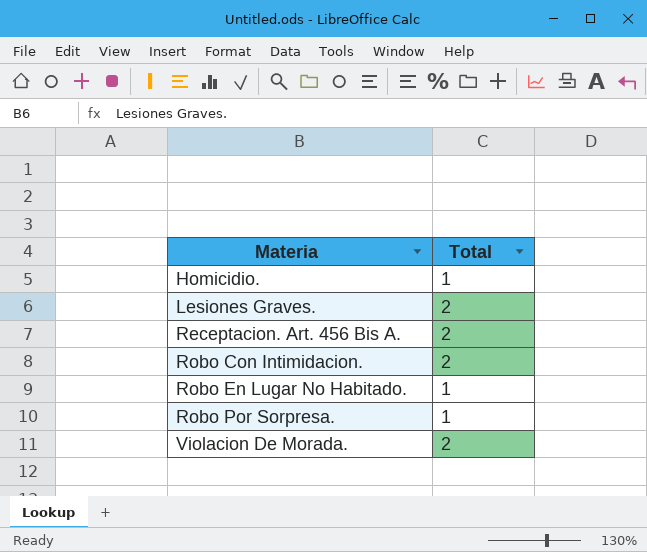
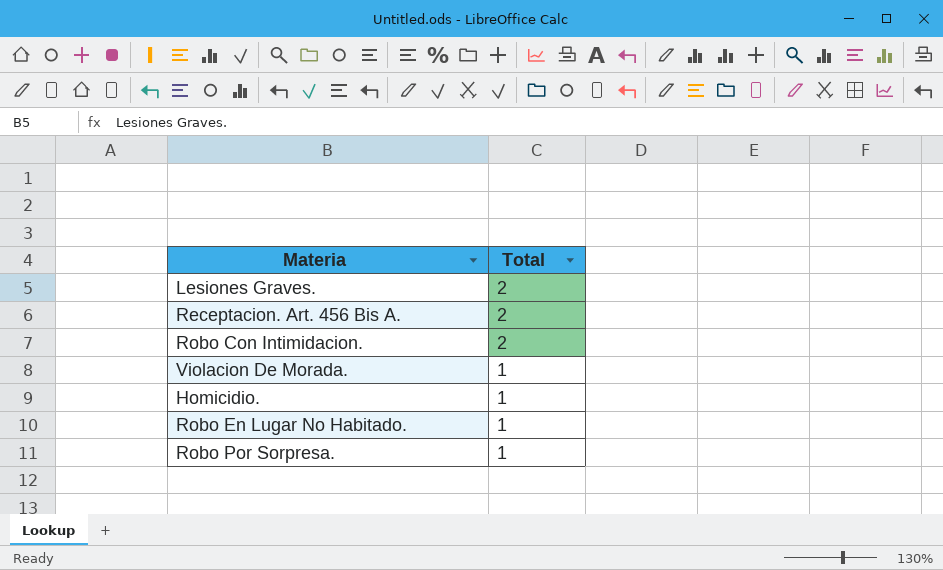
row order: Materia ascending -> Total descending
Violacion De Morada. | Total: 2 -> 1

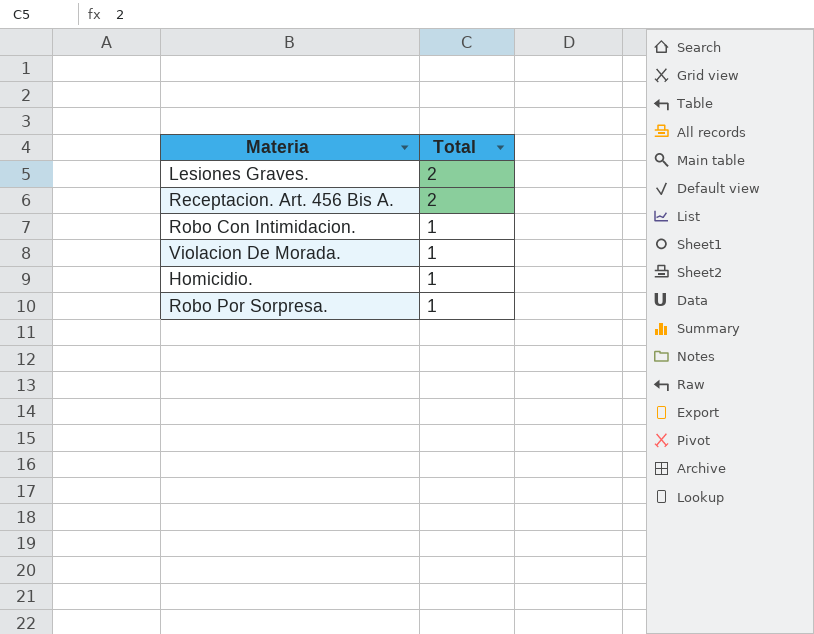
row Robo En Lugar No Habitado.: 1 -> none
Robo Con Intimidacion. | Total: 2 -> 1

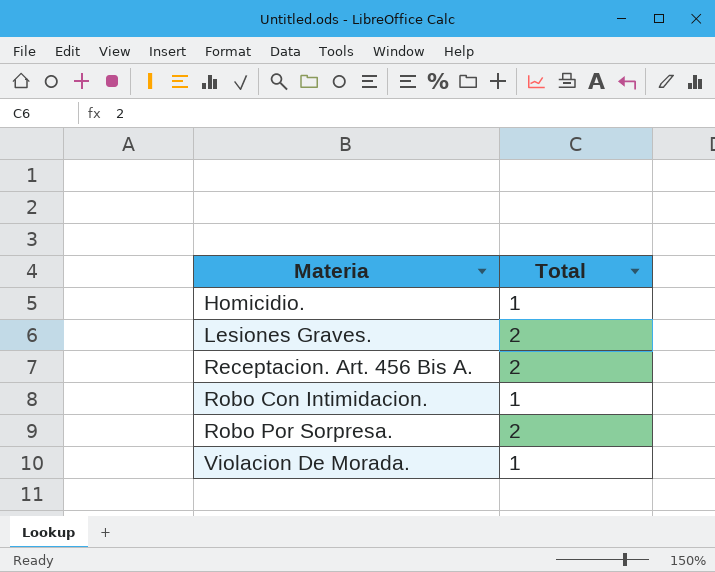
row order: Total descending -> Materia ascending
Robo Por Sorpresa. | Total: 1 -> 2

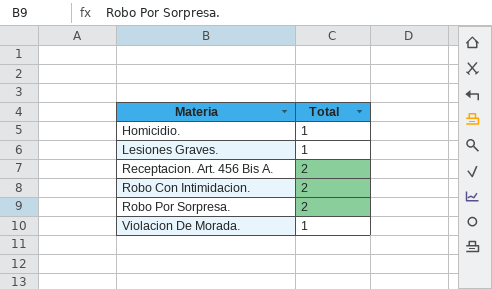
Lesiones Graves. | Total: 2 -> 1
Robo Con Intimidacion. | Total: 1 -> 2

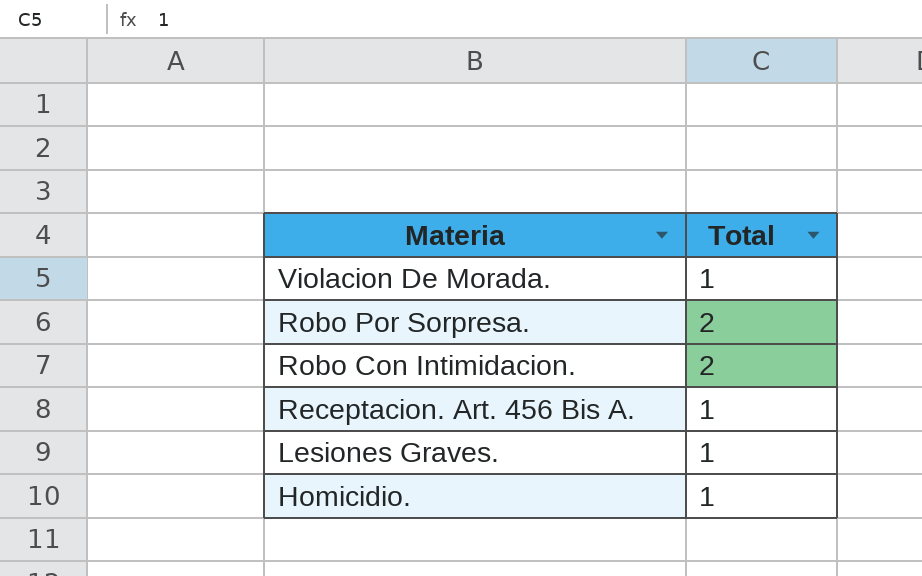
row order: Materia ascending -> Materia descending
Receptacion. Art. 456 Bis A. | Total: 2 -> 1

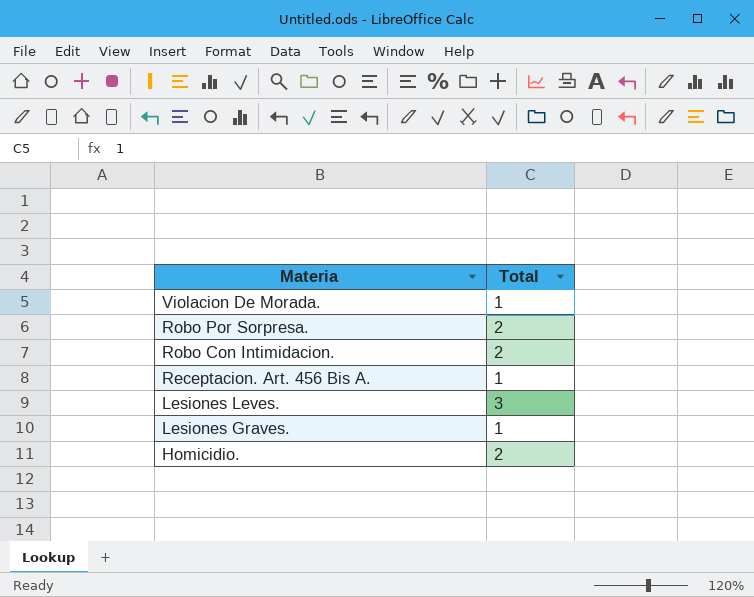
row Lesiones Leves.: none -> 3
Homicidio. | Total: 1 -> 2

